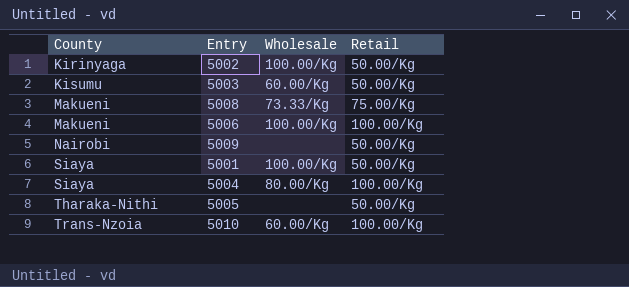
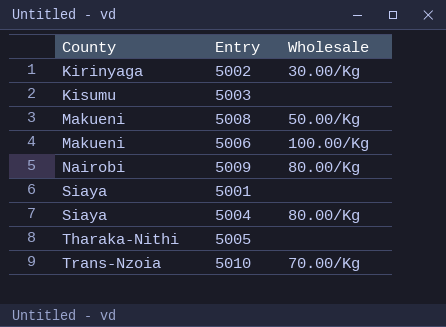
column Retail | position: 4 -> none
5002 | Wholesale: 100.00/Kg -> 30.00/Kg
5003 | Wholesale: 60.00/Kg -> none
5008 | Wholesale: 73.33/Kg -> 50.00/Kg
5009 | Wholesale: none -> 80.00/Kg
5001 | Wholesale: 100.00/Kg -> none
5010 | Wholesale: 60.00/Kg -> 70.00/Kg

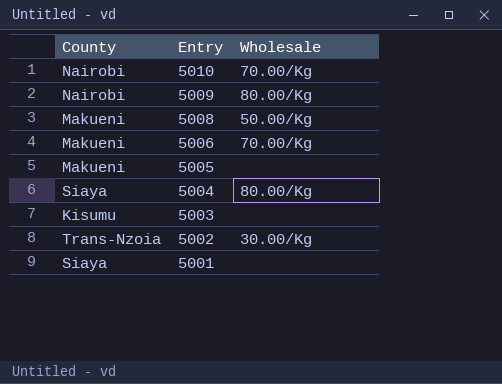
row order: County ascending -> Entry descending
5010 | County: Trans-Nzoia -> Nairobi
5006 | Wholesale: 100.00/Kg -> 70.00/Kg
5005 | County: Tharaka-Nithi -> Makueni
5002 | County: Kirinyaga -> Trans-Nzoia

